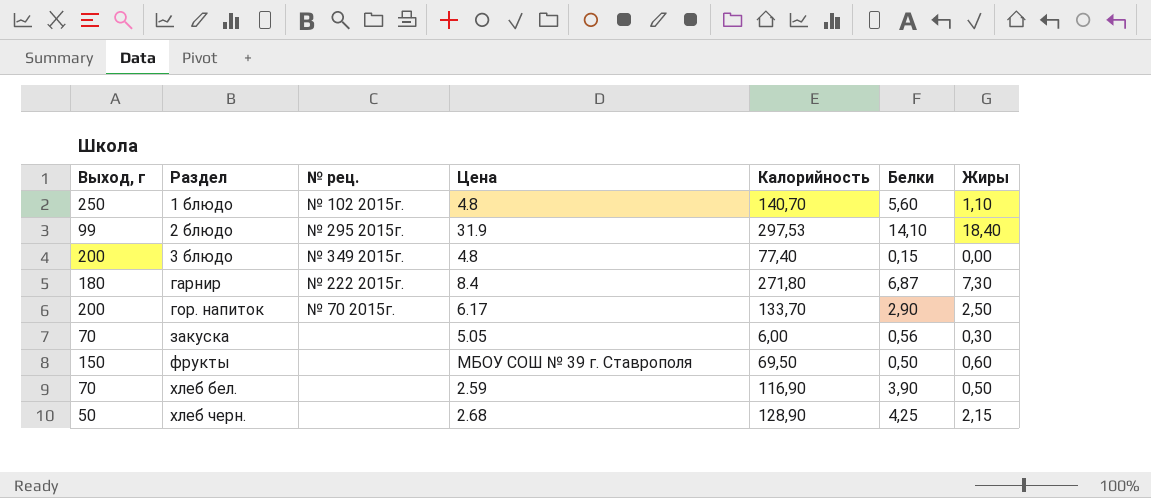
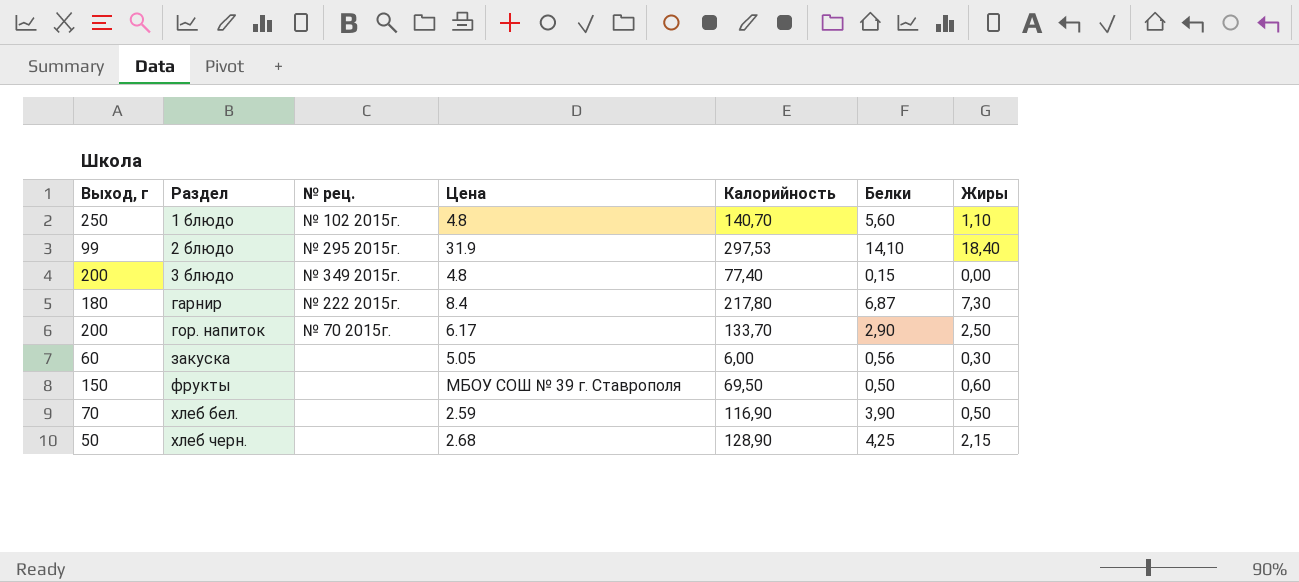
гарнир | Калорийность: 271,80 -> 217,80
закуска | Выход, г: 70 -> 60

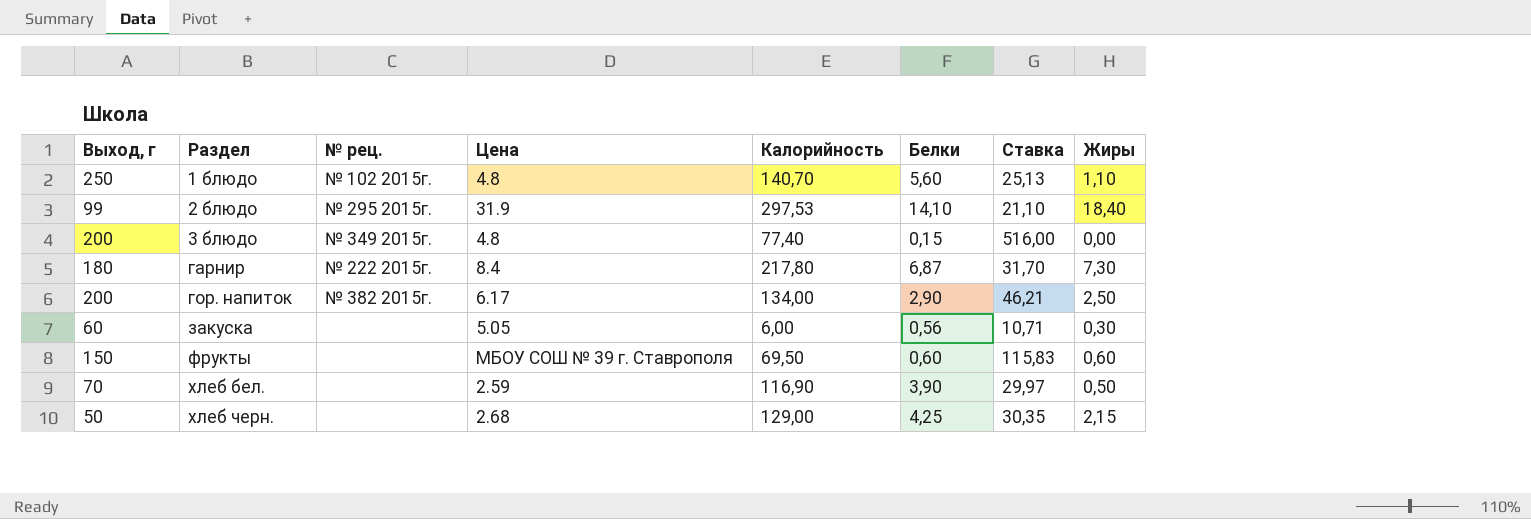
column Ставка | formula: none -> [Калорийность] / [Белки]
гор. напиток | № рец.: № 70 2015г. -> № 382 2015г.
гор. напиток | Калорийность: 133,70 -> 134,00
фрукты | Белки: 0,50 -> 0,60
хлеб черн. | Калорийность: 128,90 -> 129,00

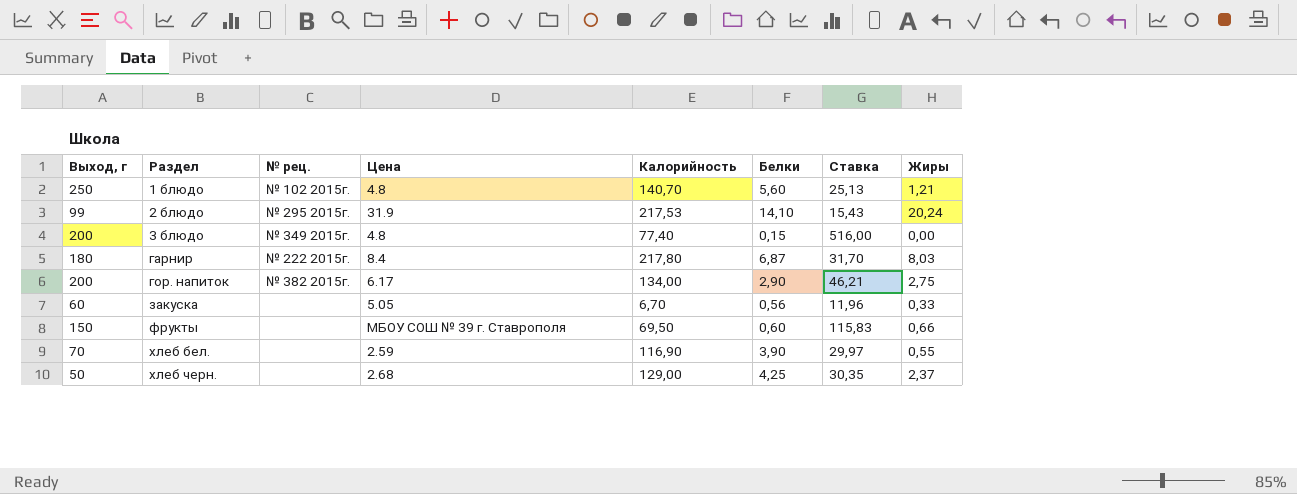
1 блюдо | Жиры: 1,10 -> 1,21
2 блюдо | Калорийность: 297,53 -> 217,53
2 блюдо | Ставка: 21,10 -> 15,43
2 блюдо | Жиры: 18,40 -> 20,24
гарнир | Жиры: 7,30 -> 8,03
гор. напиток | Жиры: 2,50 -> 2,75
закуска | Калорийность: 6,00 -> 6,70
закуска | Ставка: 10,71 -> 11,96
закуска | Жиры: 0,30 -> 0,33
фрукты | Жиры: 0,60 -> 0,66
хлеб бел. | Жиры: 0,50 -> 0,55
хлеб черн. | Жиры: 2,15 -> 2,37

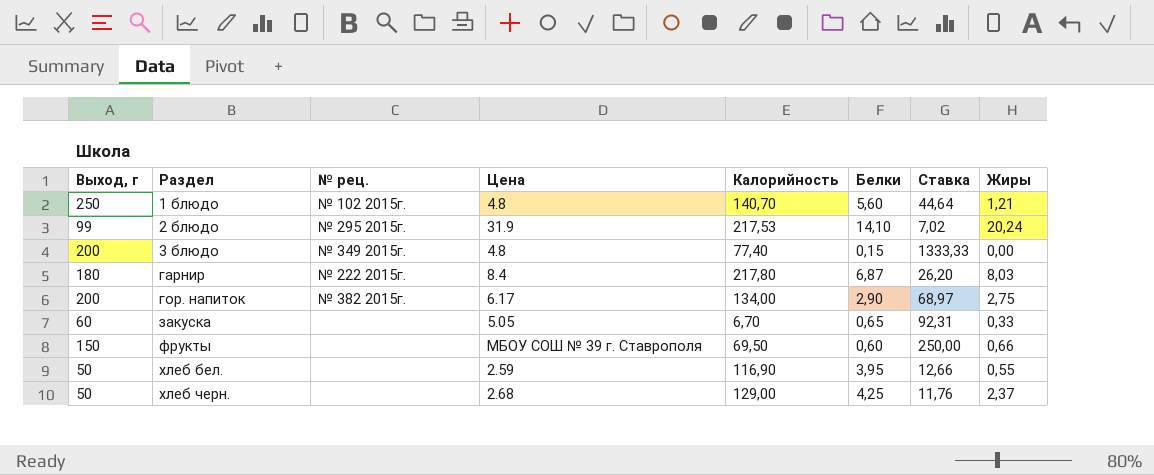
column Ставка | formula: [Калорийность] / [Белки] -> [Выход, г] / [Белки]
закуска | Белки: 0,56 -> 0,65
хлеб бел. | Выход, г: 70 -> 50
хлеб бел. | Белки: 3,90 -> 3,95

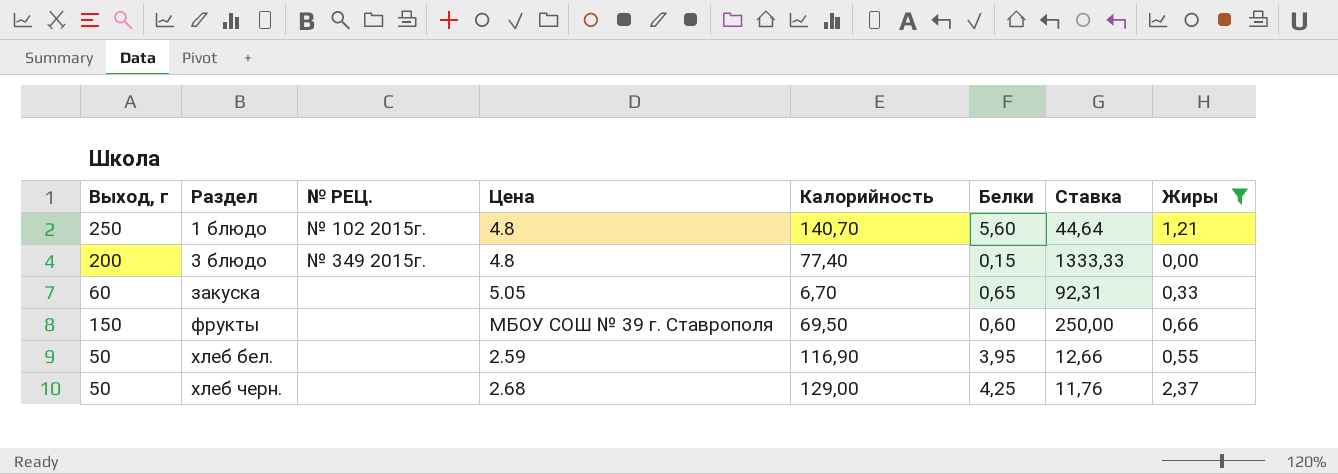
filter: none -> Жиры <= 2,37
column name: № рец. -> № РЕЦ.

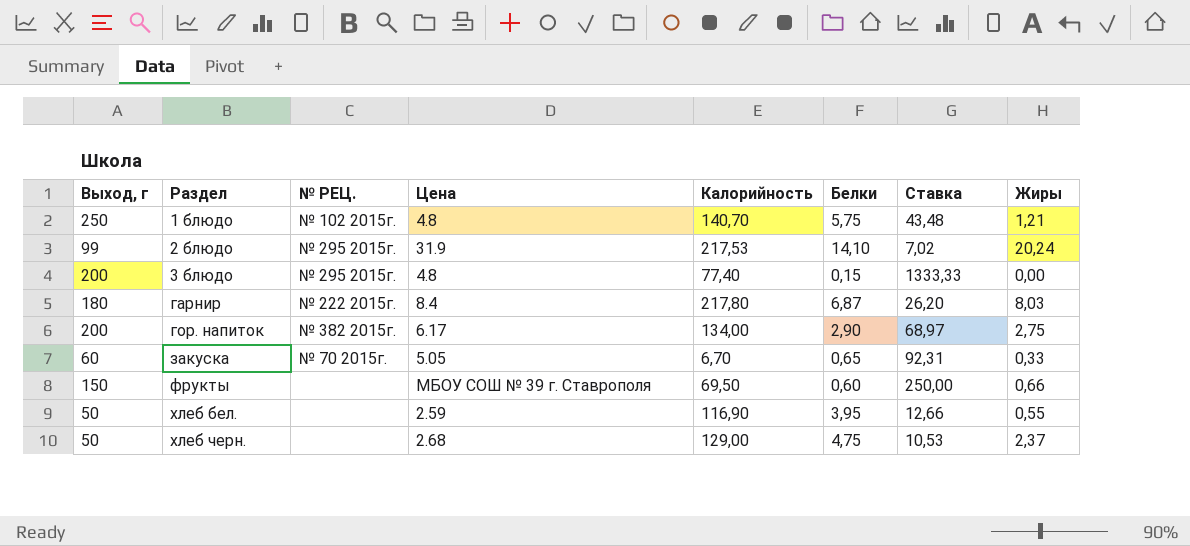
filter: Жиры <= 2,37 -> none
1 блюдо | Белки: 5,60 -> 5,75
1 блюдо | Ставка: 44,64 -> 43,48
3 блюдо | № РЕЦ.: № 349 2015г. -> № 295 2015г.
закуска | № РЕЦ.: none -> № 70 2015г.
хлеб черн. | Белки: 4,25 -> 4,75
хлеб черн. | Ставка: 11,76 -> 10,53

